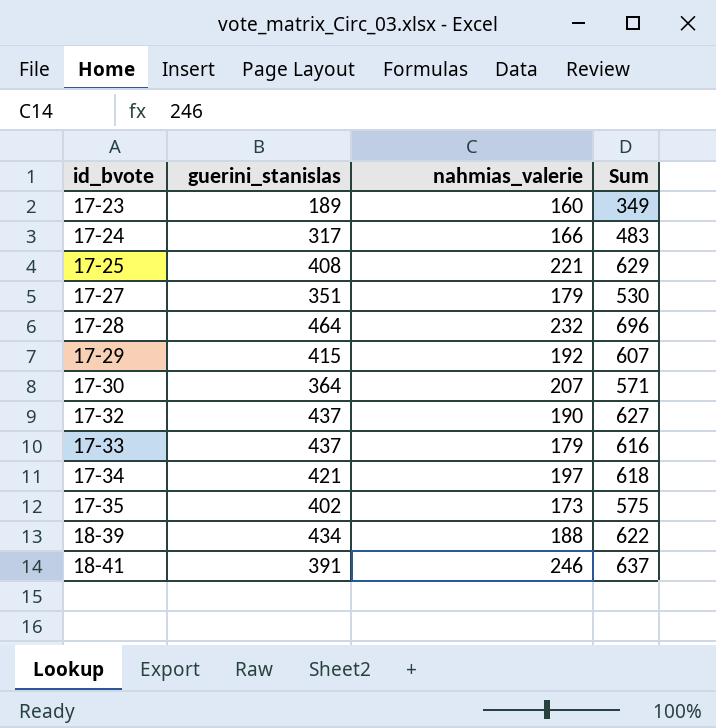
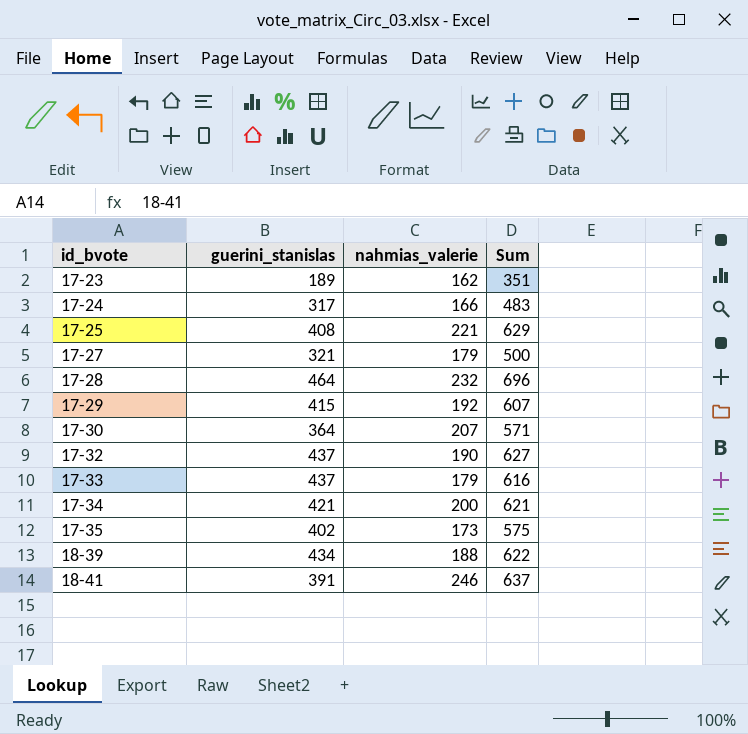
17-23 | nahmias_valerie: 160 -> 162
17-23 | Sum: 349 -> 351
17-27 | guerini_stanislas: 351 -> 321
17-27 | Sum: 530 -> 500
17-34 | nahmias_valerie: 197 -> 200
17-34 | Sum: 618 -> 621

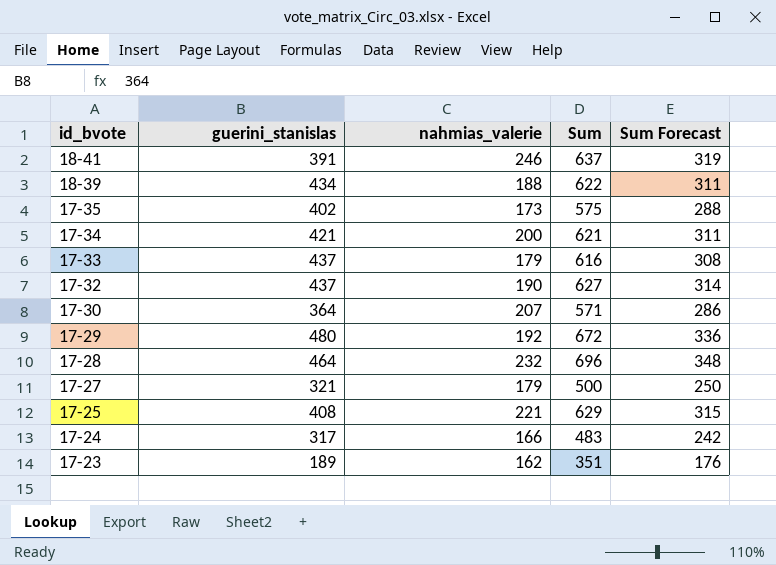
row order: id_bvote ascending -> id_bvote descending
column Sum Forecast | formula: none -> [Sum] * 0.5
17-29 | guerini_stanislas: 415 -> 480
17-29 | Sum: 607 -> 672

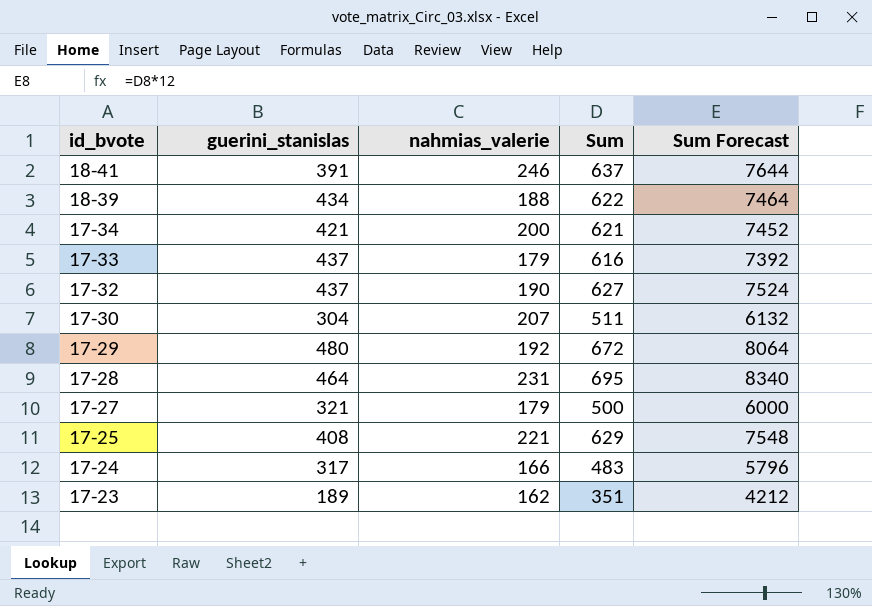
column Sum Forecast | formula: [Sum] * 0.5 -> [Sum] * 12
row 17-35: 402 | 173 | 575 | 288 -> none
17-30 | guerini_stanislas: 364 -> 304
17-30 | Sum: 571 -> 511
17-28 | nahmias_valerie: 232 -> 231
17-28 | Sum: 696 -> 695

